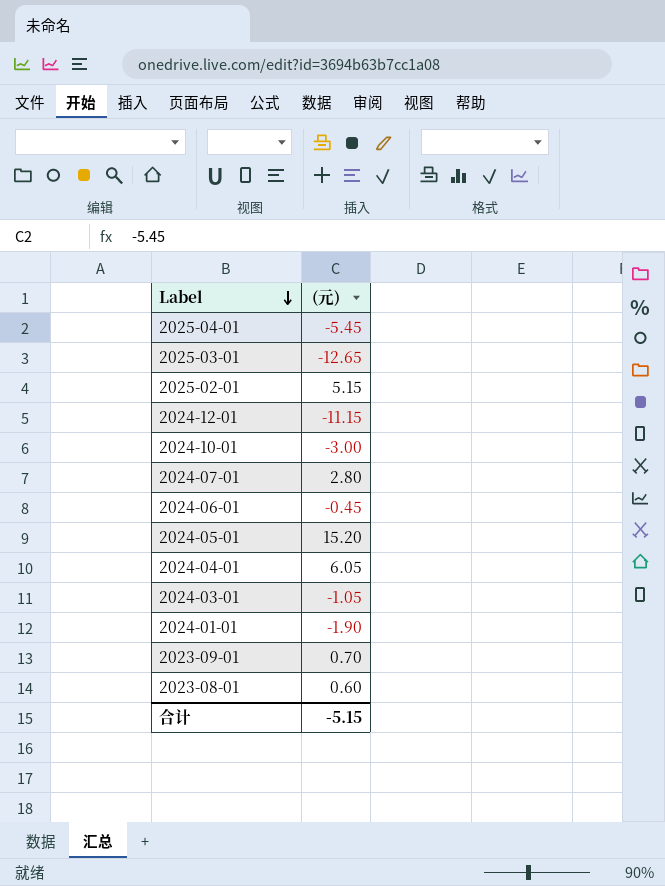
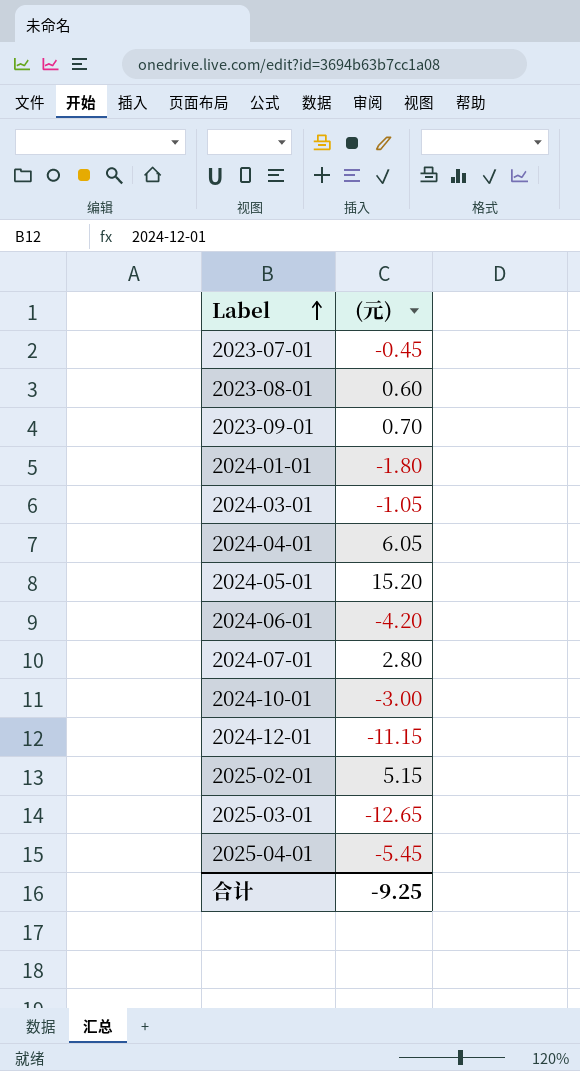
row order: Label descending -> Label ascending
row 2023-07-01: none -> -0.45
2024-01-01 | (元): -1.90 -> -1.80
2024-06-01 | (元): -0.45 -> -4.20
合计 | (元): -5.15 -> -9.25

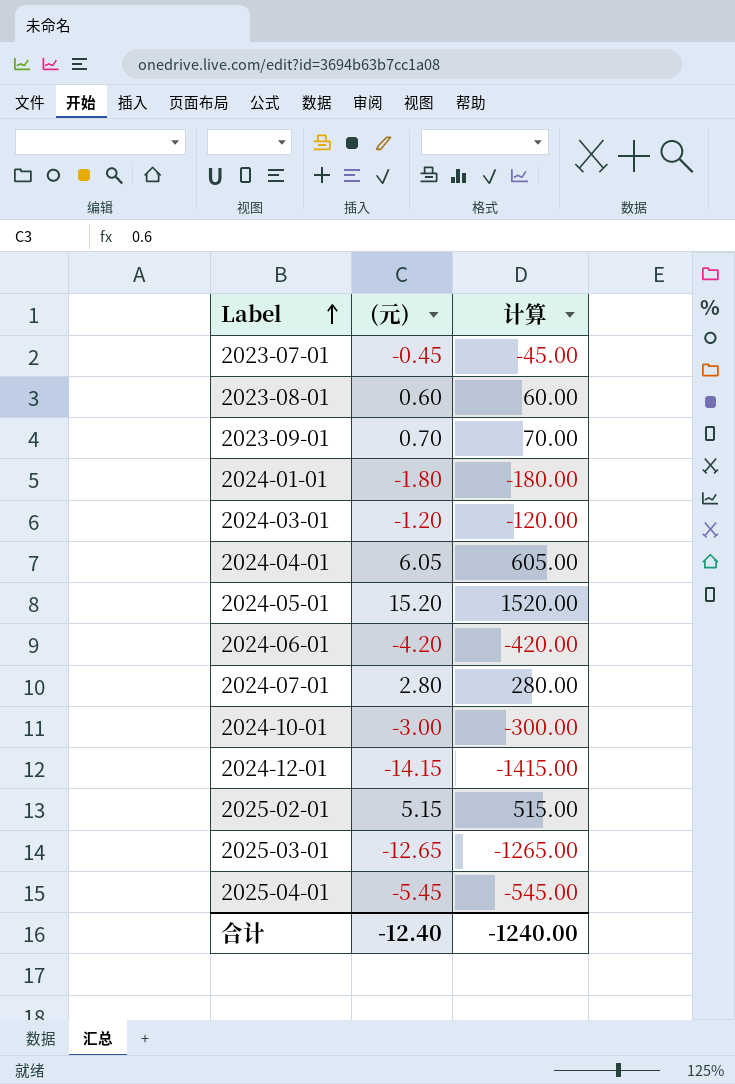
column 计算 | formula: none -> [(元)] * 100
2024-03-01 | (元): -1.05 -> -1.20
2024-12-01 | (元): -11.15 -> -14.15
合计 | (元): -9.25 -> -12.40

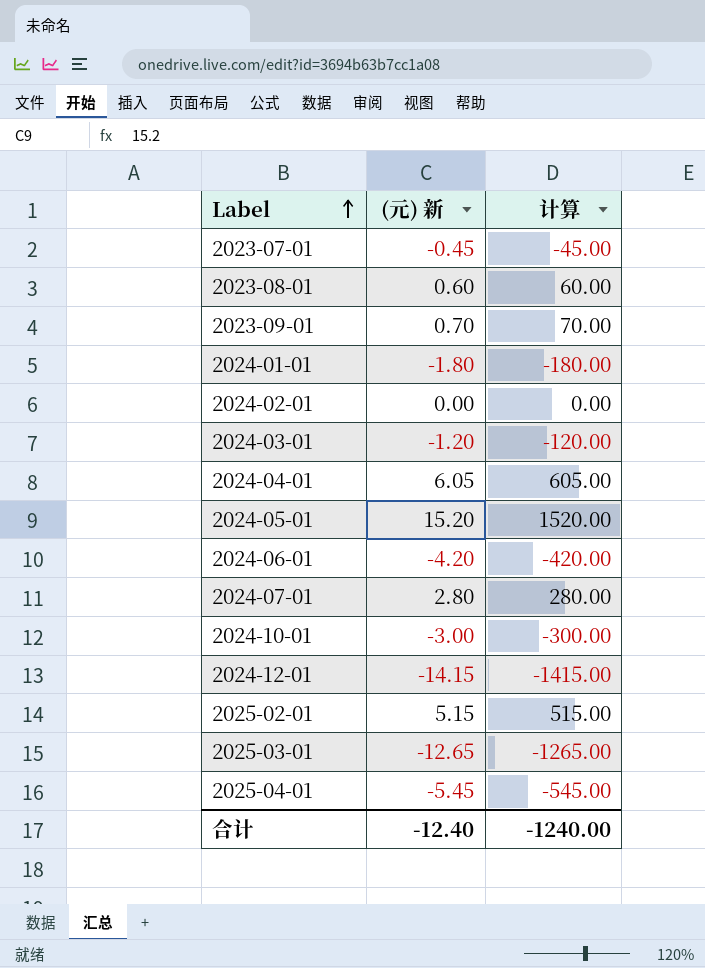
column name: (元) -> (元) 新
row 2024-02-01: none -> 0.00 | 0.00

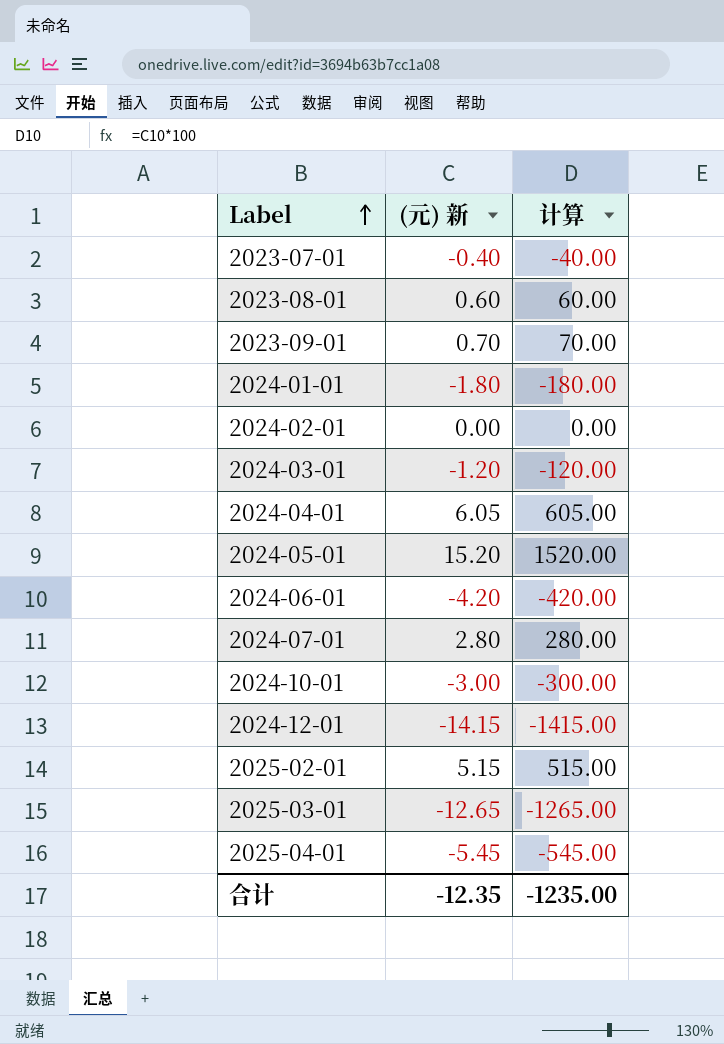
2023-07-01 | (元) 新: -0.45 -> -0.40
2023-07-01 | 计算: -45.00 -> -40.00
合计 | (元) 新: -12.40 -> -12.35
合计 | 计算: -1240.00 -> -1235.00

